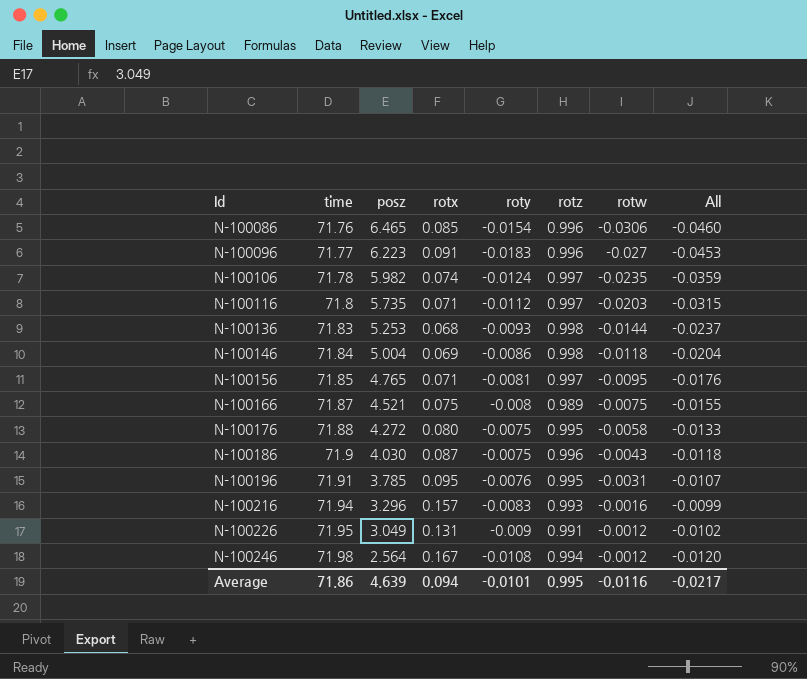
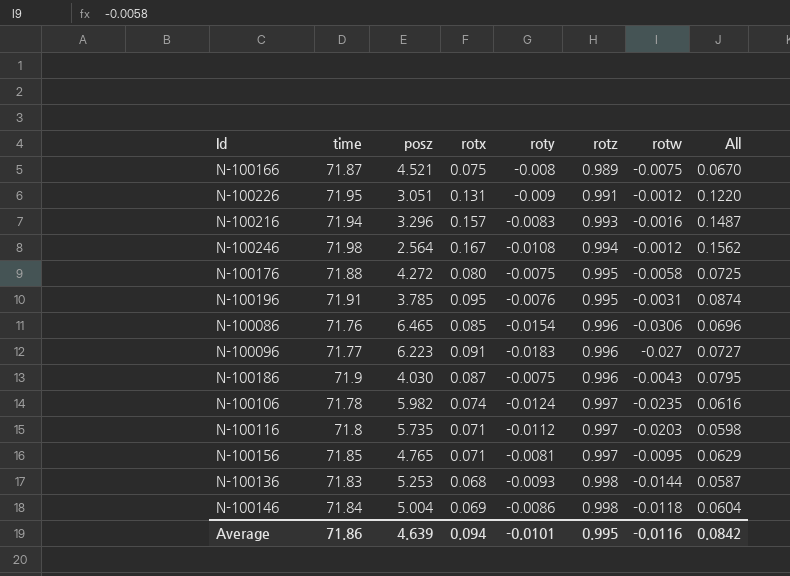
row order: Id ascending -> rotz ascending
column All | formula: [roty] + [rotw] -> [rotx] + [roty]
N-100226 | posz: 3.049 -> 3.051
Average | All: -0.0217 -> 0.0842

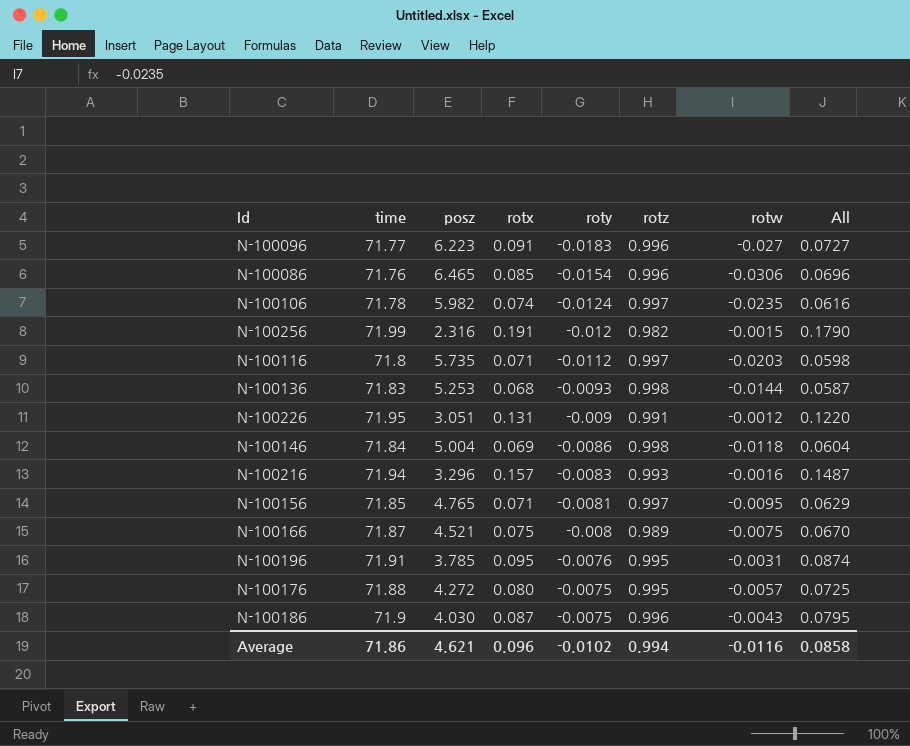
row order: rotz ascending -> roty ascending
row N-100246: 71.98 | 2.564 | 0.167 | -0.0108 | 0.994 | -0.0012 | 0.1562 -> none
row N-100256: none -> 71.99 | 2.316 | 0.191 | -0.012 | 0.982 | -0.0015 | 0.1790
N-100176 | rotw: -0.0058 -> -0.0057
Average | posz: 4.639 -> 4.621
Average | rotx: 0.094 -> 0.096
Average | roty: -0.0101 -> -0.0102
Average | rotz: 0.995 -> 0.994
Average | All: 0.0842 -> 0.0858

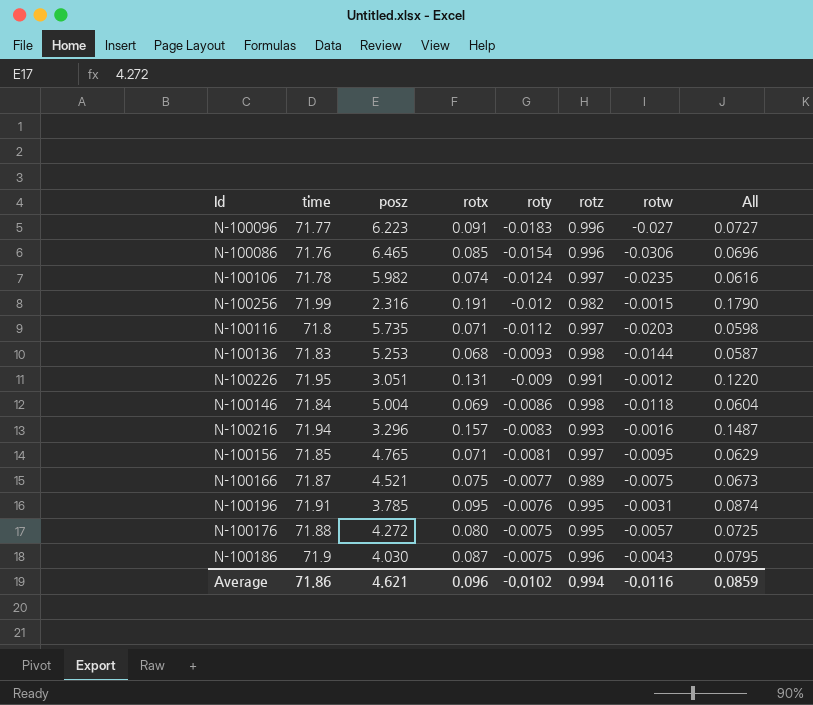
N-100166 | roty: -0.008 -> -0.0077
N-100166 | All: 0.0670 -> 0.0673
Average | All: 0.0858 -> 0.0859

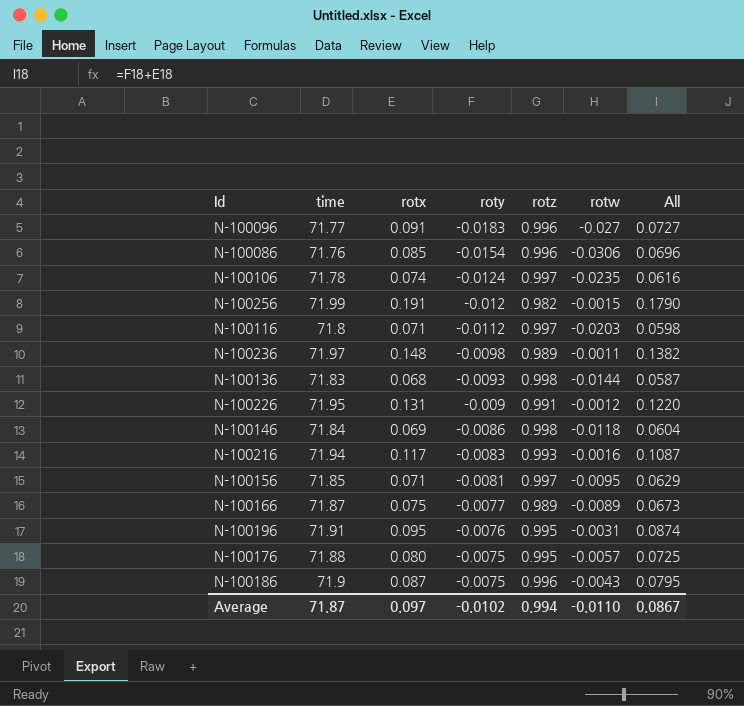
column posz | position: 3 -> none
row N-100236: none -> 71.97 | 0.148 | -0.0098 | 0.989 | -0.0011 | 0.1382
N-100216 | rotx: 0.157 -> 0.117
N-100216 | All: 0.1487 -> 0.1087
N-100166 | rotw: -0.0075 -> -0.0089
Average | time: 71.86 -> 71.87
Average | rotx: 0.096 -> 0.097
Average | rotw: -0.0116 -> -0.0110
Average | All: 0.0859 -> 0.0867

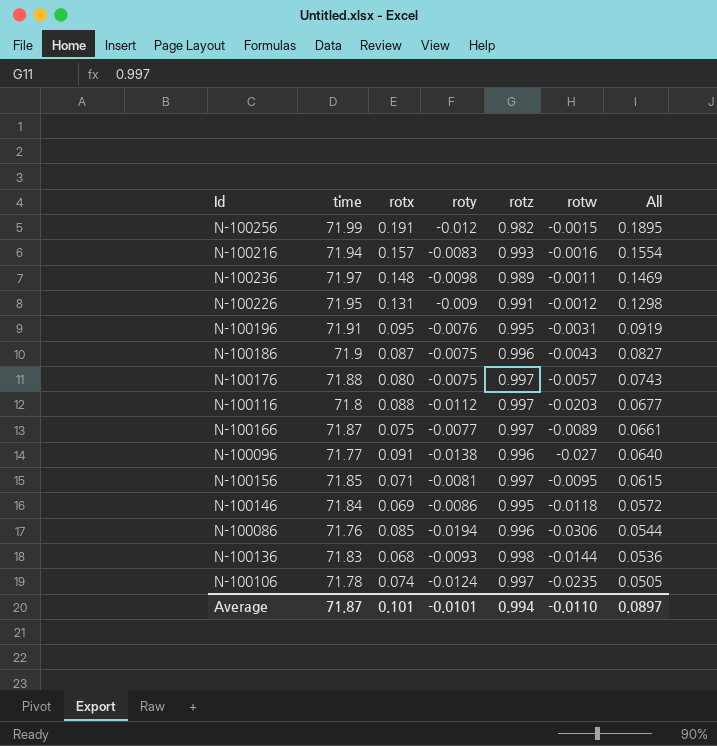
row order: roty ascending -> All descending
column All | formula: [rotx] + [roty] -> [rotx] + [rotw]
N-100216 | rotx: 0.117 -> 0.157
N-100176 | rotz: 0.995 -> 0.997
N-100116 | rotx: 0.071 -> 0.088
N-100166 | rotz: 0.989 -> 0.997
N-100096 | roty: -0.0183 -> -0.0138
N-100146 | rotz: 0.998 -> 0.995
N-100086 | roty: -0.0154 -> -0.0194
Average | rotx: 0.097 -> 0.101
Average | roty: -0.0102 -> -0.0101
Average | All: 0.0867 -> 0.0897

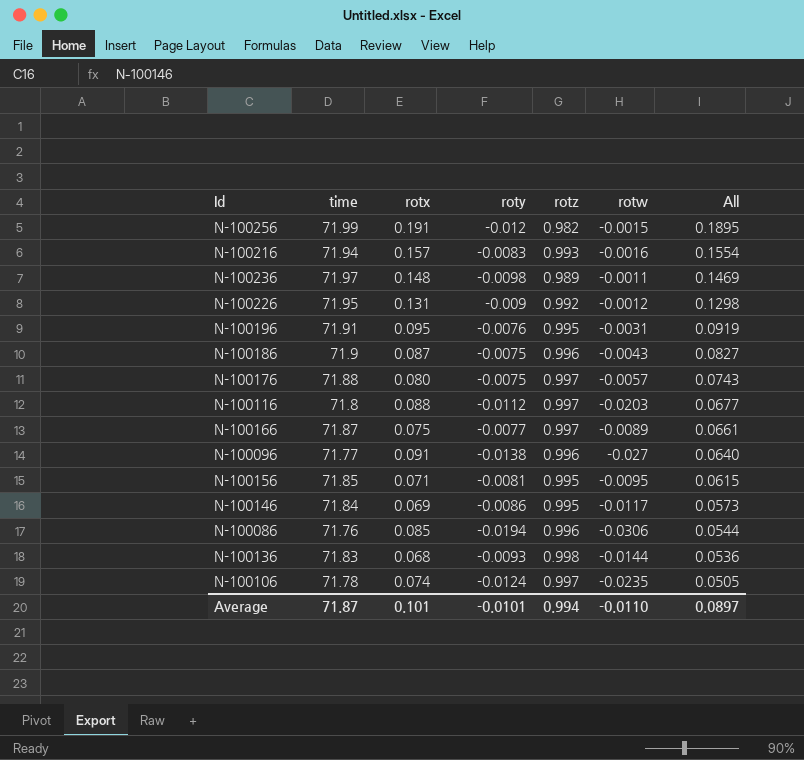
N-100226 | rotz: 0.991 -> 0.992
N-100156 | rotz: 0.997 -> 0.995
N-100146 | rotw: -0.0118 -> -0.0117
N-100146 | All: 0.0572 -> 0.0573

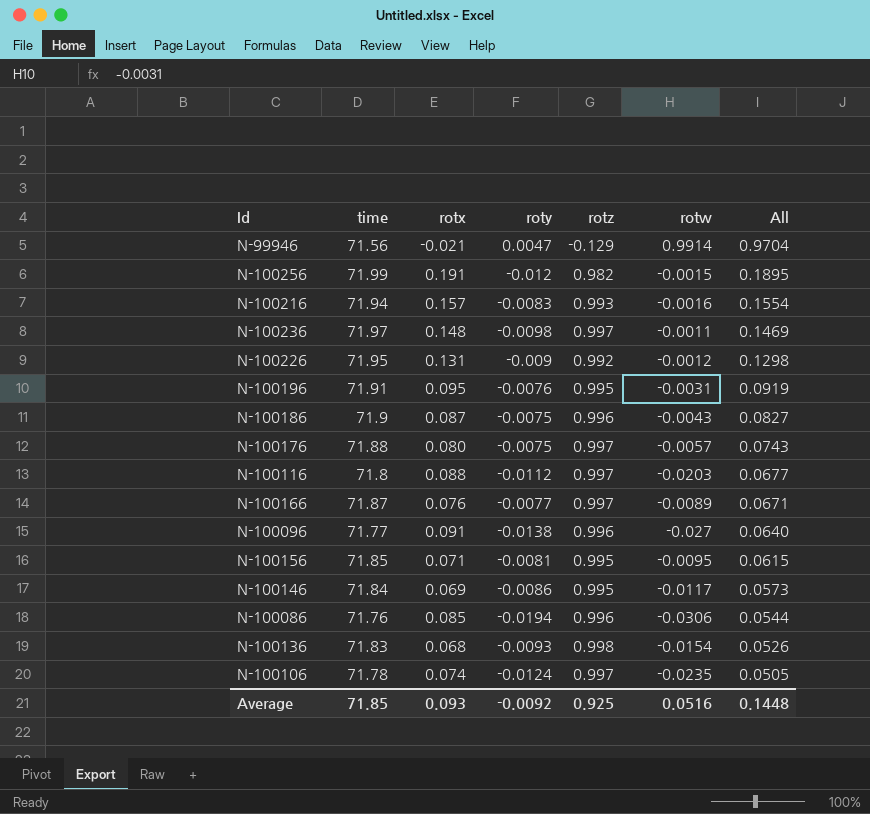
row N-99946: none -> 71.56 | -0.021 | 0.0047 | -0.129 | 0.9914 | 0.9704
N-100236 | rotz: 0.989 -> 0.997
N-100166 | rotx: 0.075 -> 0.076
N-100166 | All: 0.0661 -> 0.0671
N-100136 | rotw: -0.0144 -> -0.0154
N-100136 | All: 0.0536 -> 0.0526
Average | time: 71.87 -> 71.85
Average | rotx: 0.101 -> 0.093
Average | roty: -0.0101 -> -0.0092
Average | rotz: 0.994 -> 0.925
Average | rotw: -0.0110 -> 0.0516
Average | All: 0.0897 -> 0.1448

